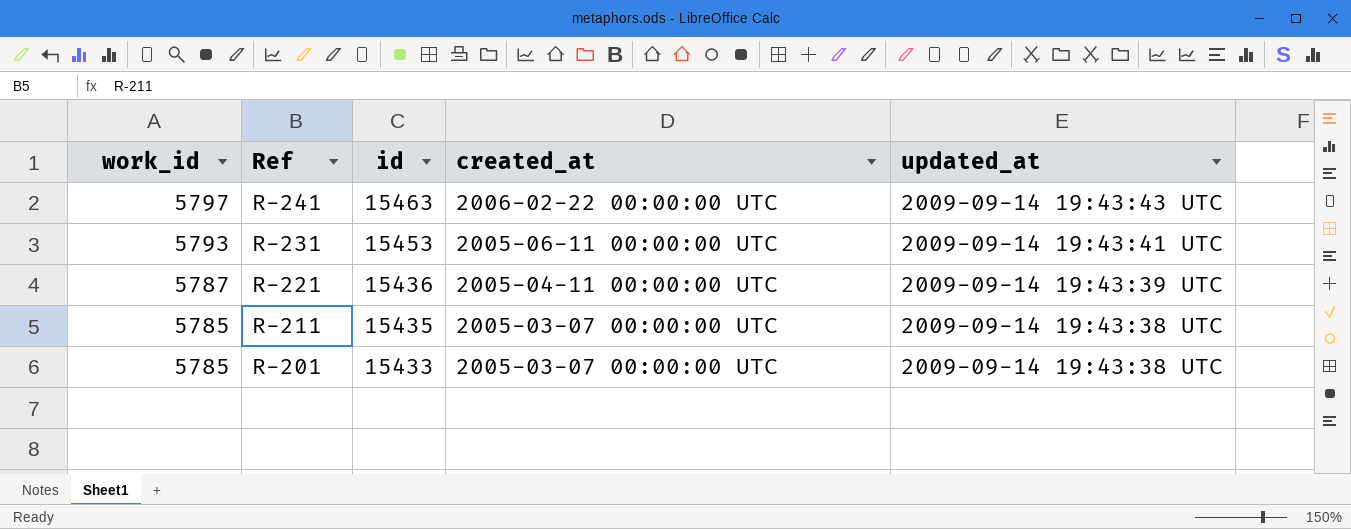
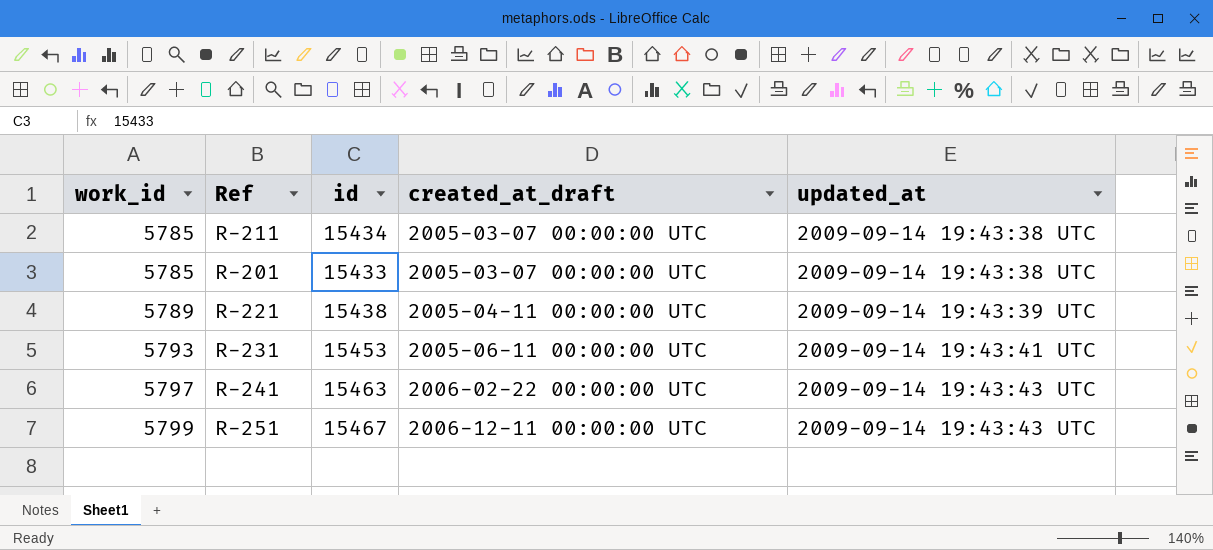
row order: work_id descending -> work_id ascending
column name: created_at -> created_at_draft
R-211 | id: 15435 -> 15434
R-221 | work_id: 5787 -> 5789
R-221 | id: 15436 -> 15438
row R-251: none -> 5799 | 15467 | 2006-12-11 00:00:00 UTC | 2009-09-14 19:43:43 UTC

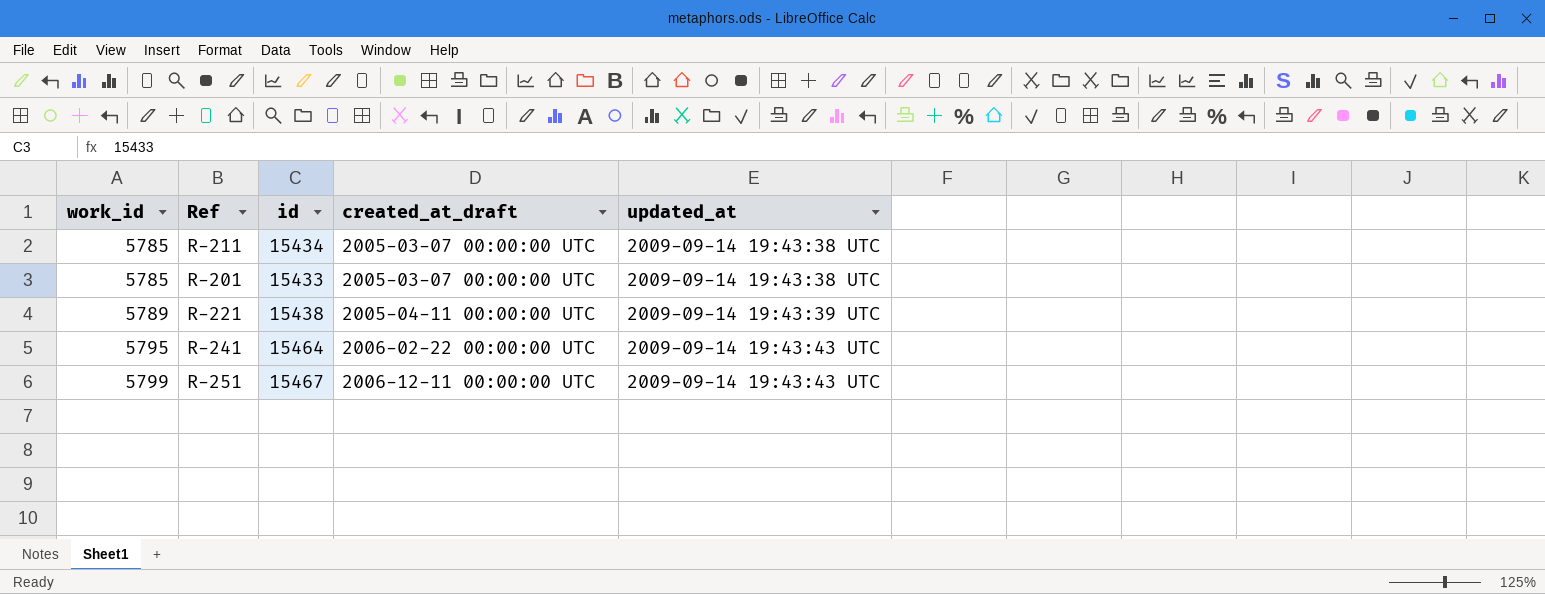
row R-231: 5793 | 15453 | 2005-06-11 00:00:00 UTC | 2009-09-14 19:43:41 UTC -> none
R-241 | work_id: 5797 -> 5795
R-241 | id: 15463 -> 15464

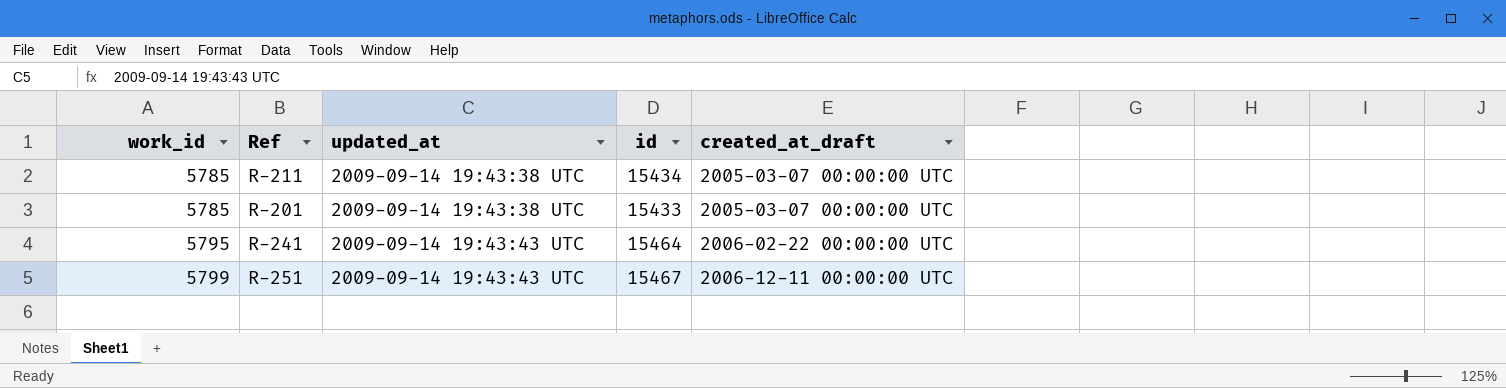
column updated_at | position: 5 -> 3
row R-221: 5789 | 15438 | 2005-04-11 00:00:00 UTC | 2009-09-14 19:43:39 UTC -> none

